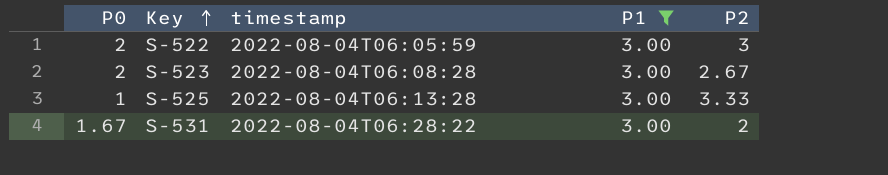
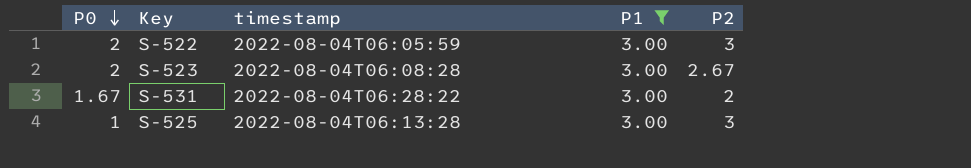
row order: Key ascending -> P0 descending
S-525 | P2: 3.33 -> 3

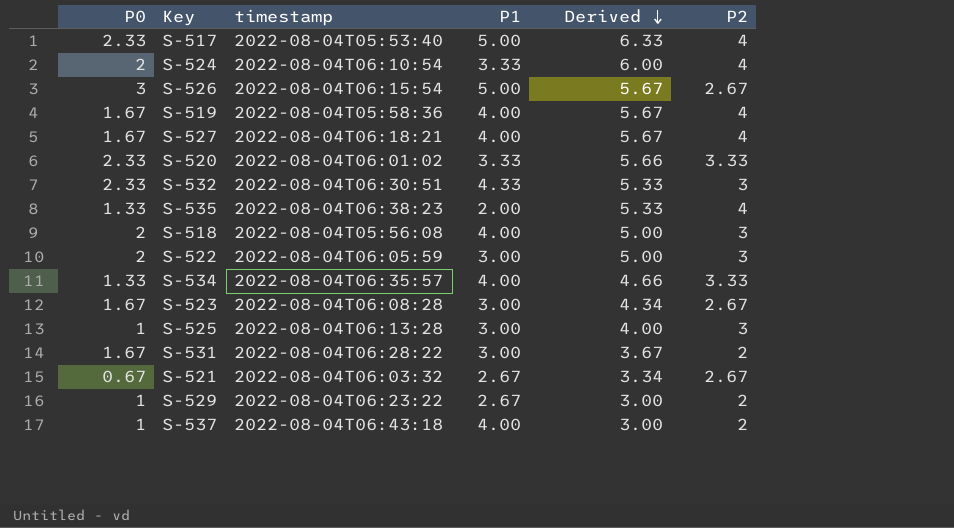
filter: P1 = 3.00 -> none
row order: P0 descending -> Derived descending
column Derived | formula: none -> [P0] + [P2]
S-523 | P0: 2 -> 1.67

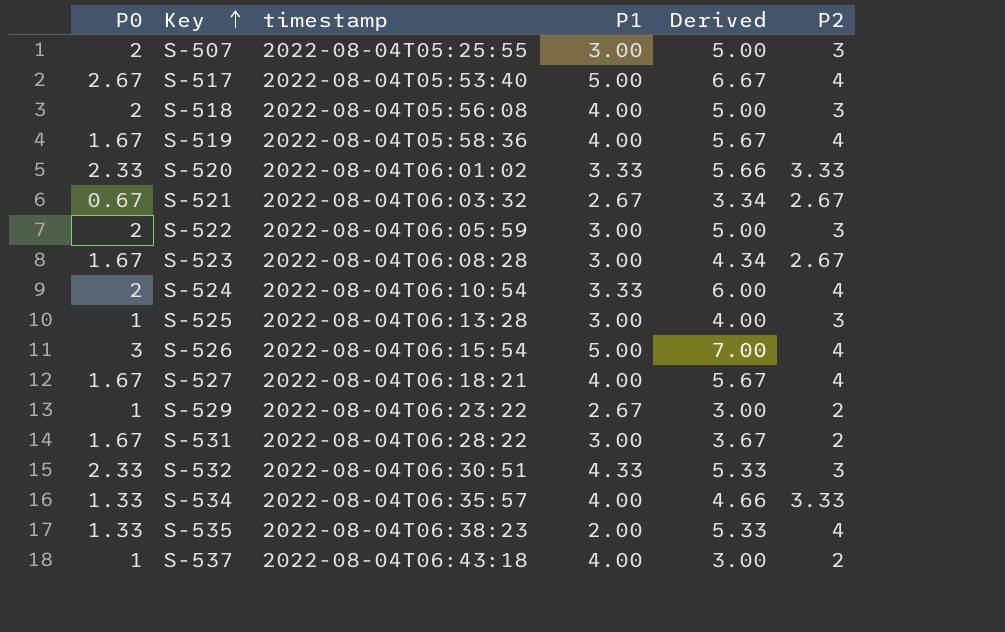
row order: Derived descending -> Key ascending
row S-507: none -> 2 | 2022-08-04T05:25:55 | 3.00 | 5.00 | 3
S-517 | P0: 2.33 -> 2.67
S-517 | Derived: 6.33 -> 6.67
S-526 | Derived: 5.67 -> 7.00
S-526 | P2: 2.67 -> 4

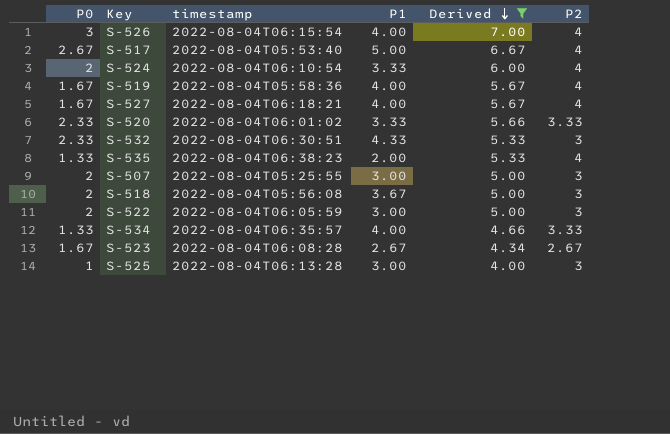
filter: none -> Derived >= 4.00
row order: Key ascending -> Derived descending
S-526 | P1: 5.00 -> 4.00
S-518 | P1: 4.00 -> 3.67
S-523 | P1: 3.00 -> 2.67

